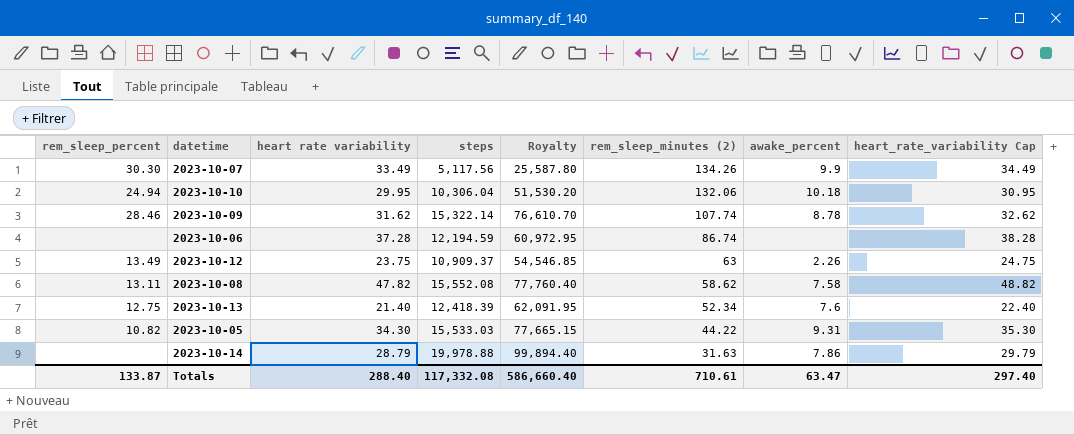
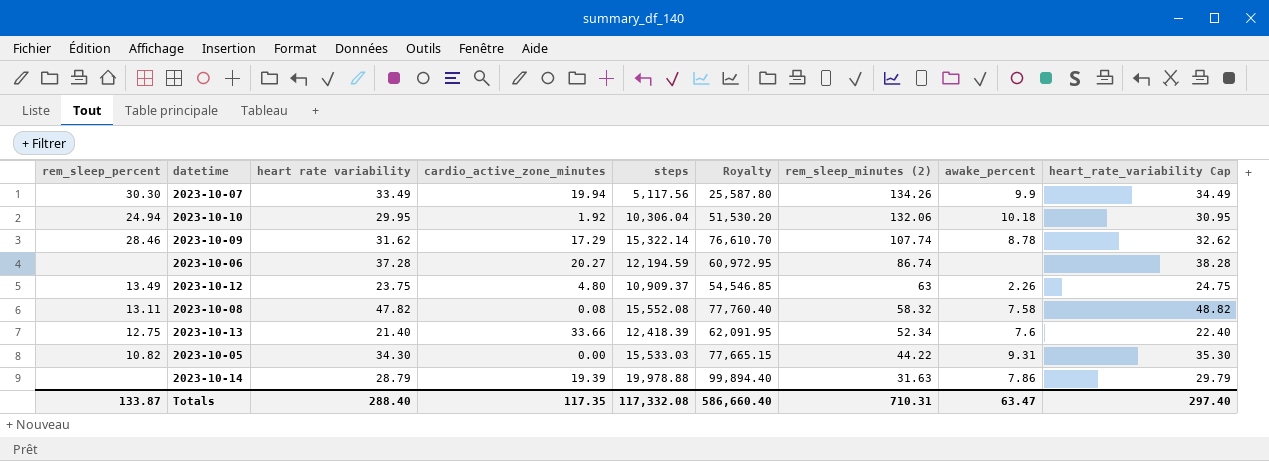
column cardio_active_zone_minutes | position: none -> 4
2023-10-08 | rem_sleep_minutes (2): 58.62 -> 58.32
Totals | rem_sleep_minutes (2): 710.61 -> 710.31

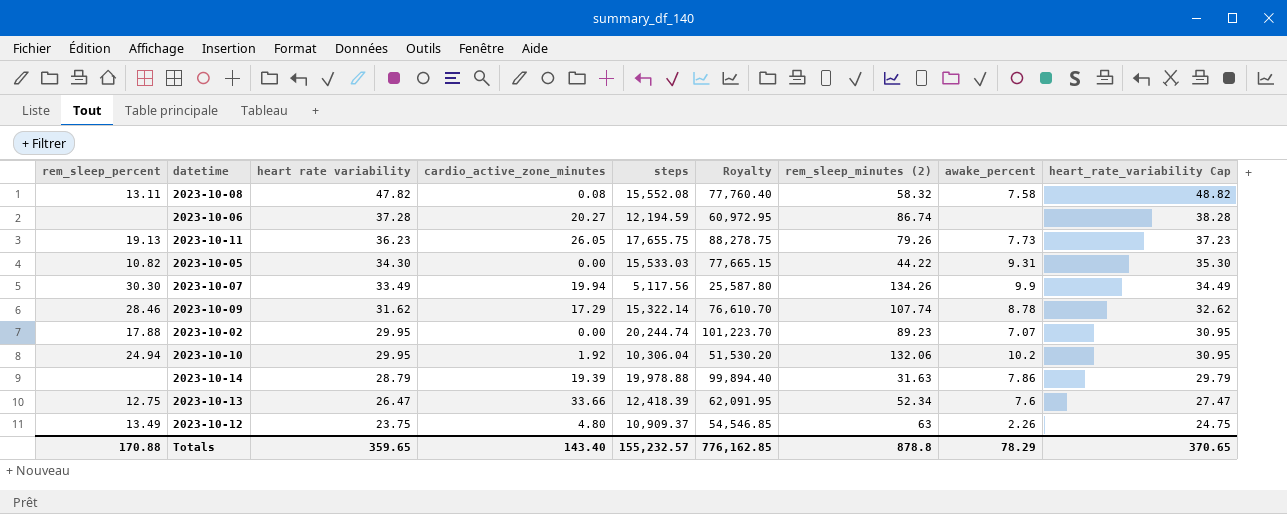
row order: rem_sleep_minutes (2) descending -> heart rate variability descending
row 2023-10-11: none -> 19.13 | 36.23 | 26.05 | 17,655.75 | 88,278.75 | 79.26 | 7.73 | 37.23
row 2023-10-02: none -> 17.88 | 29.95 | 0.00 | 20,244.74 | 101,223.70 | 89.23 | 7.07 | 30.95
2023-10-10 | awake_percent: 10.18 -> 10.2
2023-10-13 | heart rate variability: 21.40 -> 26.47
2023-10-13 | heart_rate_variability Cap: 22.40 -> 27.47
Totals | rem_sleep_percent: 133.87 -> 170.88
Totals | heart rate variability: 288.40 -> 359.65
Totals | cardio_active_zone_minutes: 117.35 -> 143.40
Totals | steps: 117,332.08 -> 155,232.57
Totals | Royalty: 586,660.40 -> 776,162.85
Totals | rem_sleep_minutes (2): 710.31 -> 878.8
Totals | awake_percent: 63.47 -> 78.29
Totals | heart_rate_variability Cap: 297.40 -> 370.65

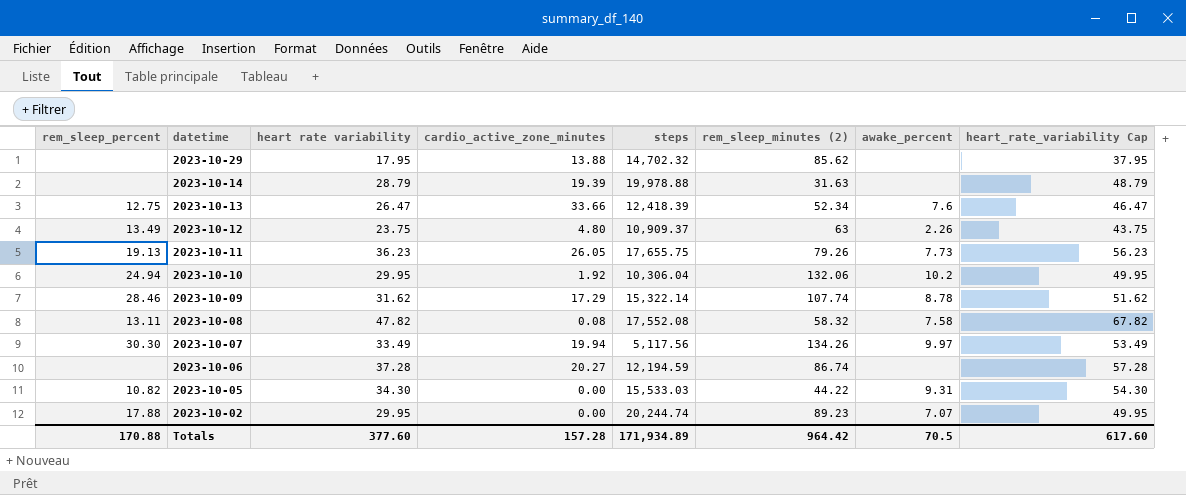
row order: heart rate variability descending -> datetime descending
column Royalty | formula: [steps] * 5 -> none
column heart_rate_variability Cap | formula: [heart rate variability] + 1 -> [heart rate variability] + 20
row 2023-10-29: none -> none | 17.95 | 13.88 | 14,702.32 | 85.62 | none | 37.95
2023-10-14 | awake_percent: 7.86 -> none
2023-10-08 | steps: 15,552.08 -> 17,552.08
2023-10-07 | awake_percent: 9.9 -> 9.97
Totals | heart rate variability: 359.65 -> 377.60
Totals | cardio_active_zone_minutes: 143.40 -> 157.28
Totals | steps: 155,232.57 -> 171,934.89
Totals | rem_sleep_minutes (2): 878.8 -> 964.42
Totals | awake_percent: 78.29 -> 70.5
Totals | heart_rate_variability Cap: 370.65 -> 617.60

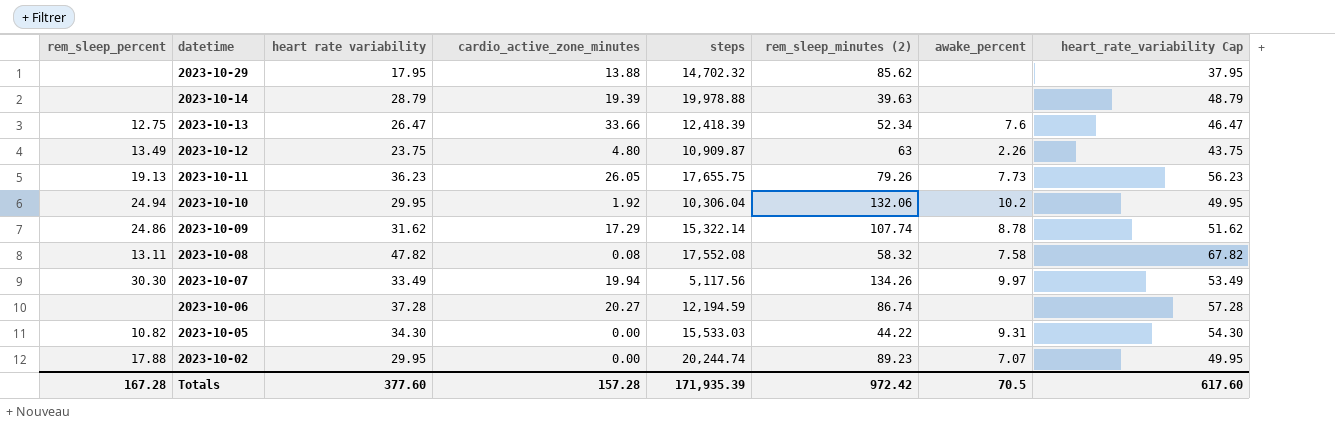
2023-10-14 | rem_sleep_minutes (2): 31.63 -> 39.63
2023-10-12 | steps: 10,909.37 -> 10,909.87
2023-10-09 | rem_sleep_percent: 28.46 -> 24.86
Totals | rem_sleep_percent: 170.88 -> 167.28
Totals | steps: 171,934.89 -> 171,935.39
Totals | rem_sleep_minutes (2): 964.42 -> 972.42

